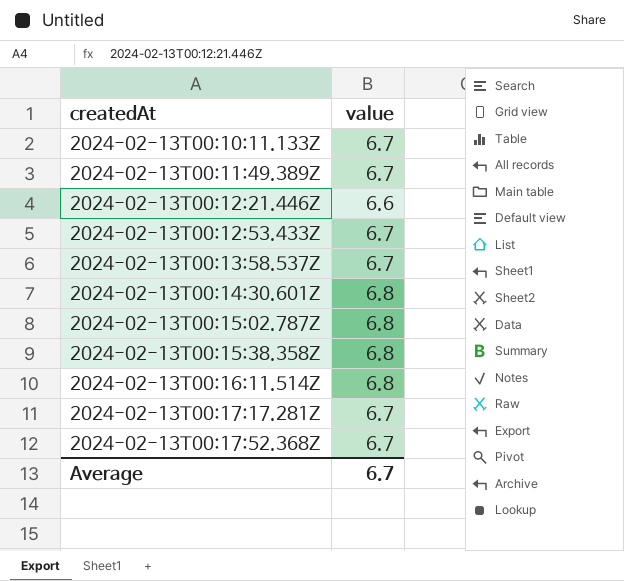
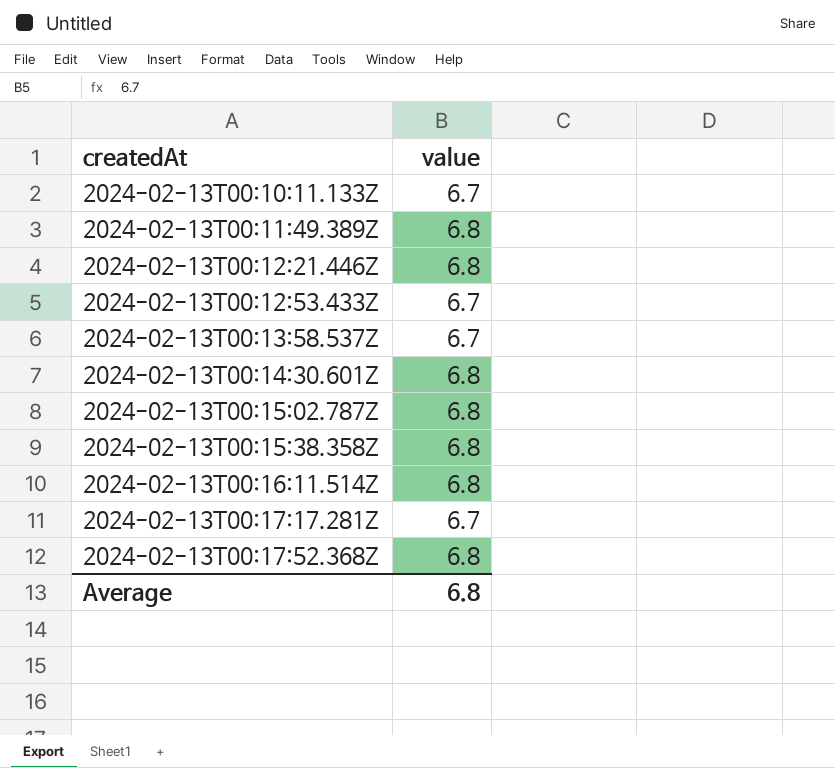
2024-02-13T00:11:49.389Z | value: 6.7 -> 6.8
2024-02-13T00:12:21.446Z | value: 6.6 -> 6.8
2024-02-13T00:17:52.368Z | value: 6.7 -> 6.8
Average | value: 6.7 -> 6.8

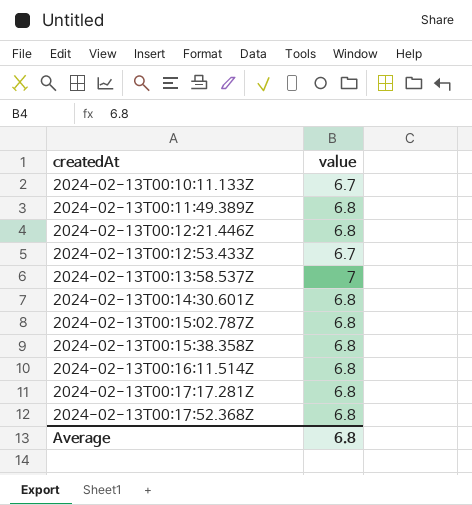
2024-02-13T00:13:58.537Z | value: 6.7 -> 7
2024-02-13T00:17:17.281Z | value: 6.7 -> 6.8

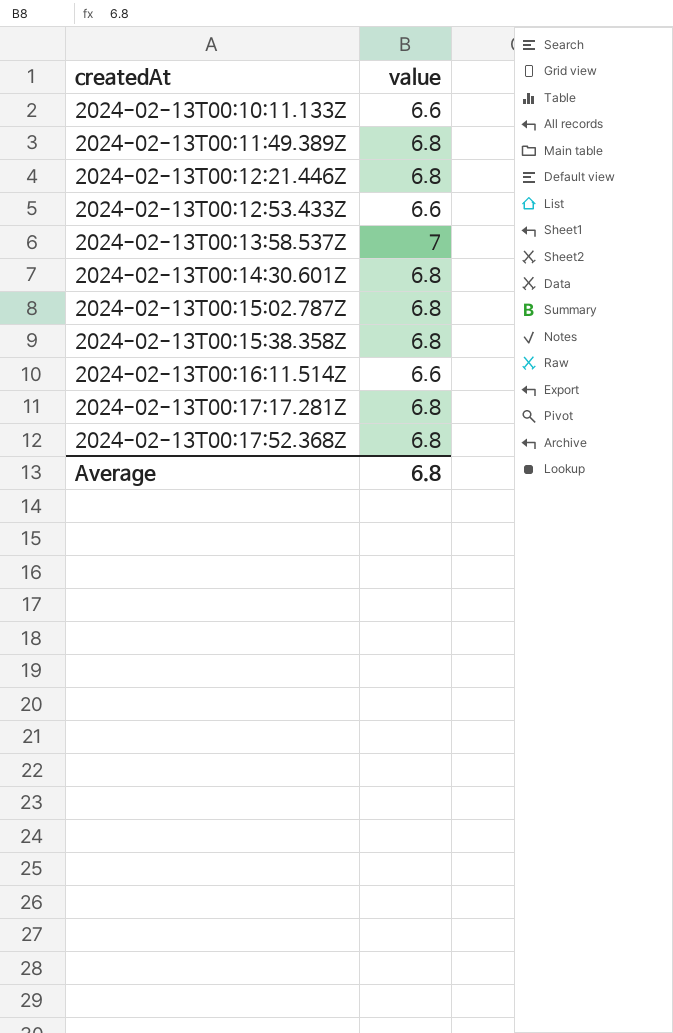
2024-02-13T00:10:11.133Z | value: 6.7 -> 6.6
2024-02-13T00:12:53.433Z | value: 6.7 -> 6.6
2024-02-13T00:16:11.514Z | value: 6.8 -> 6.6

